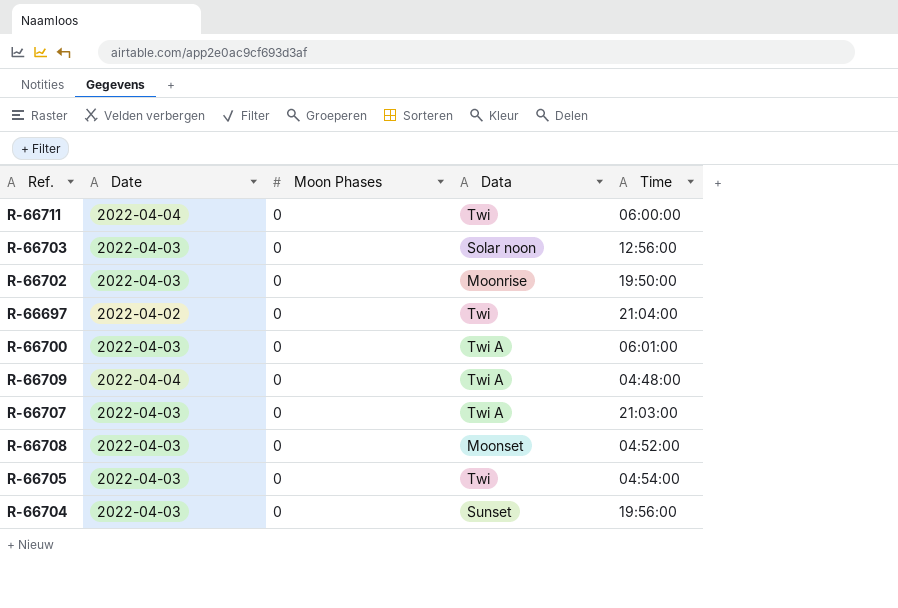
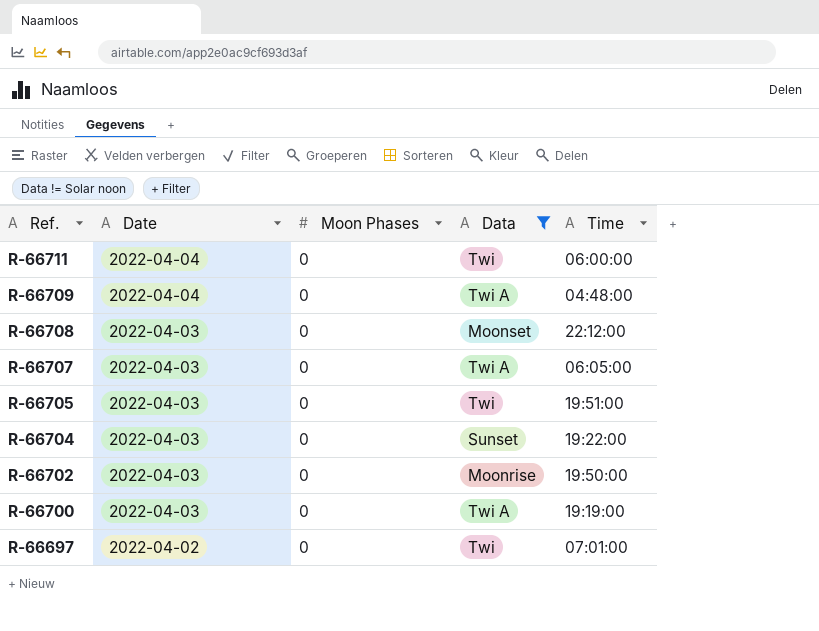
filter: none -> Data != Solar noon
row order: none -> Ref. descending
R-66708 | Time: 04:52:00 -> 22:12:00
R-66707 | Time: 21:03:00 -> 06:05:00
R-66705 | Time: 04:54:00 -> 19:51:00
R-66704 | Time: 19:56:00 -> 19:22:00
R-66700 | Time: 06:01:00 -> 19:19:00
R-66697 | Time: 21:04:00 -> 07:01:00

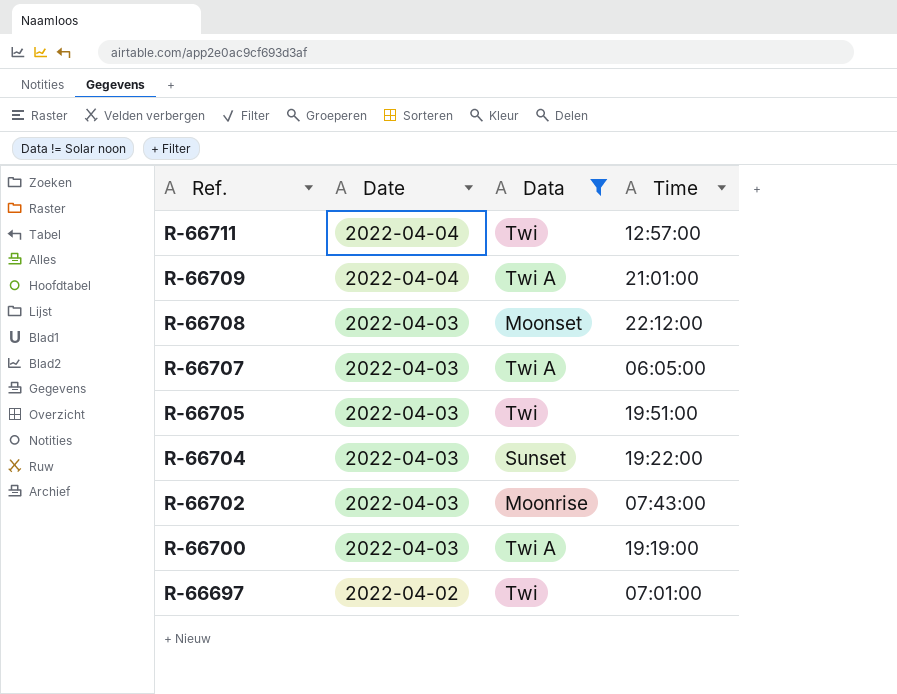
column Moon Phases | position: 3 -> none
R-66711 | Time: 06:00:00 -> 12:57:00
R-66709 | Time: 04:48:00 -> 21:01:00
R-66702 | Time: 19:50:00 -> 07:43:00

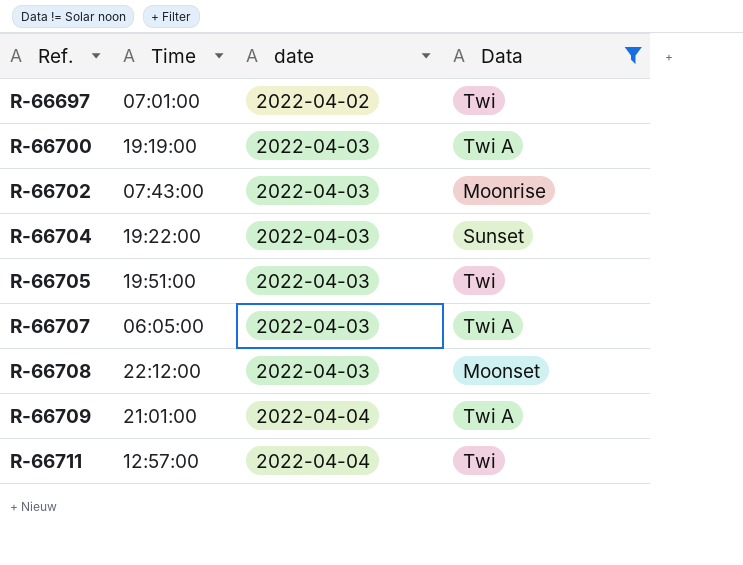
row order: Ref. descending -> Ref. ascending
column Time | position: 4 -> 2
column name: Date -> date

